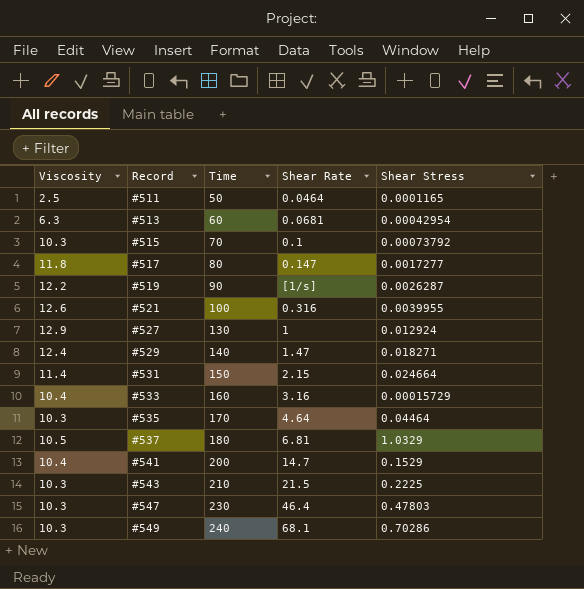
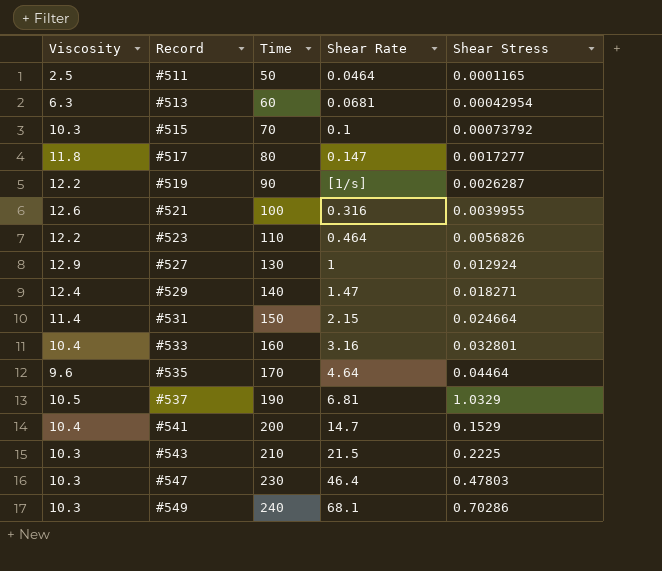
row #523: none -> 12.2 | 110 | 0.464 | 0.0056826
#533 | Shear Stress: 0.00015729 -> 0.032801
#535 | Viscosity: 10.3 -> 9.6
#537 | Time: 180 -> 190

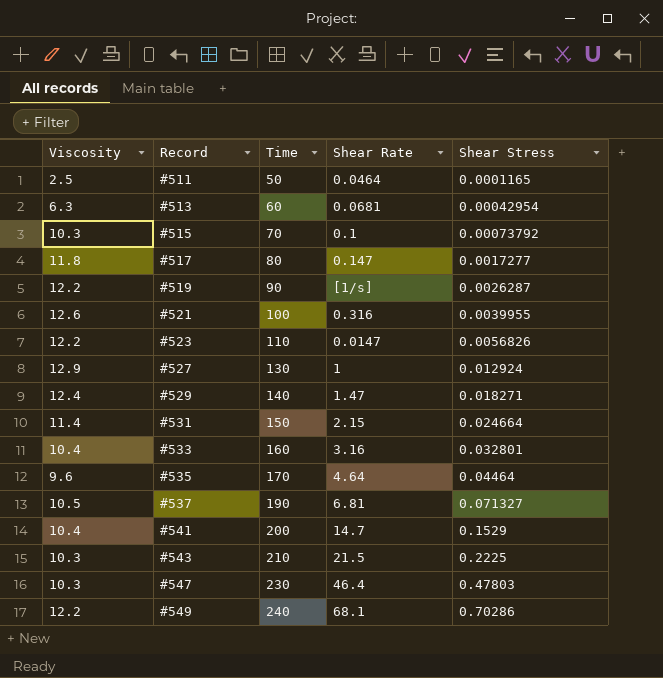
#523 | Shear Rate: 0.464 -> 0.0147
#537 | Shear Stress: 1.0329 -> 0.071327
#549 | Viscosity: 10.3 -> 12.2

